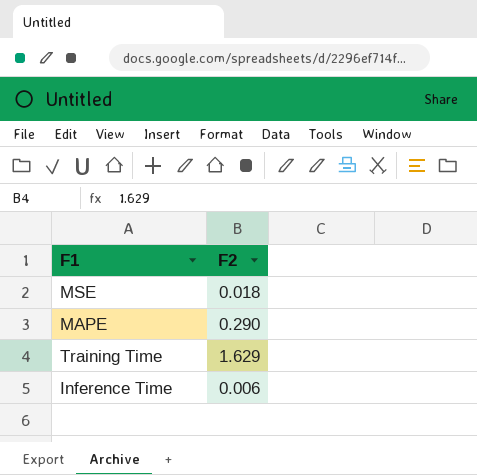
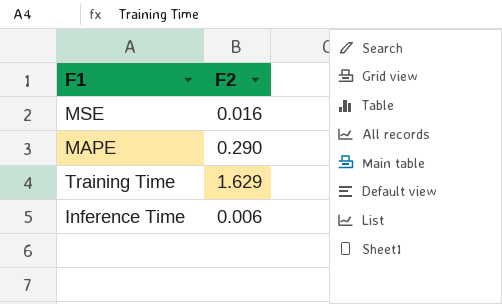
MSE | F2: 0.018 -> 0.016

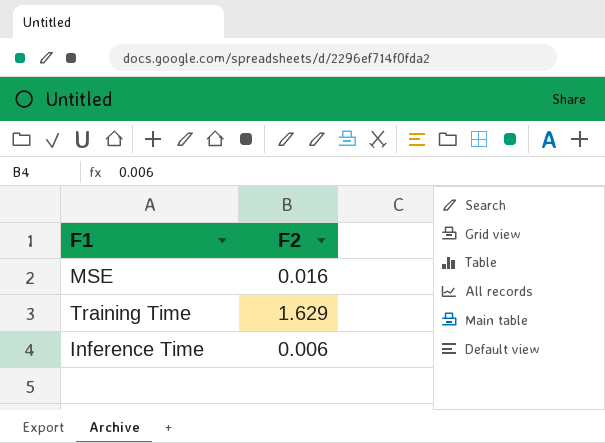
row MAPE: 0.290 -> none

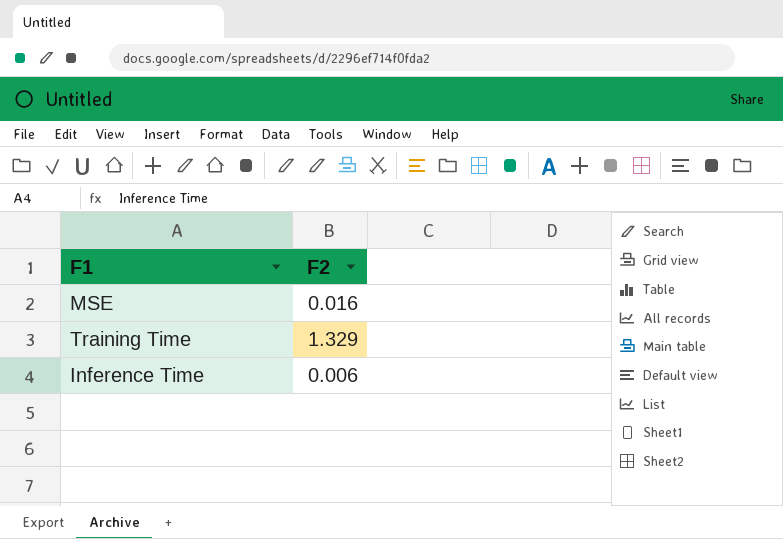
Training Time | F2: 1.629 -> 1.329

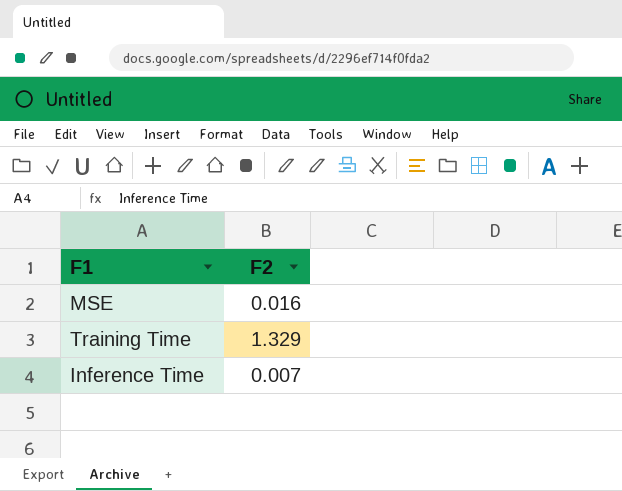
Inference Time | F2: 0.006 -> 0.007

